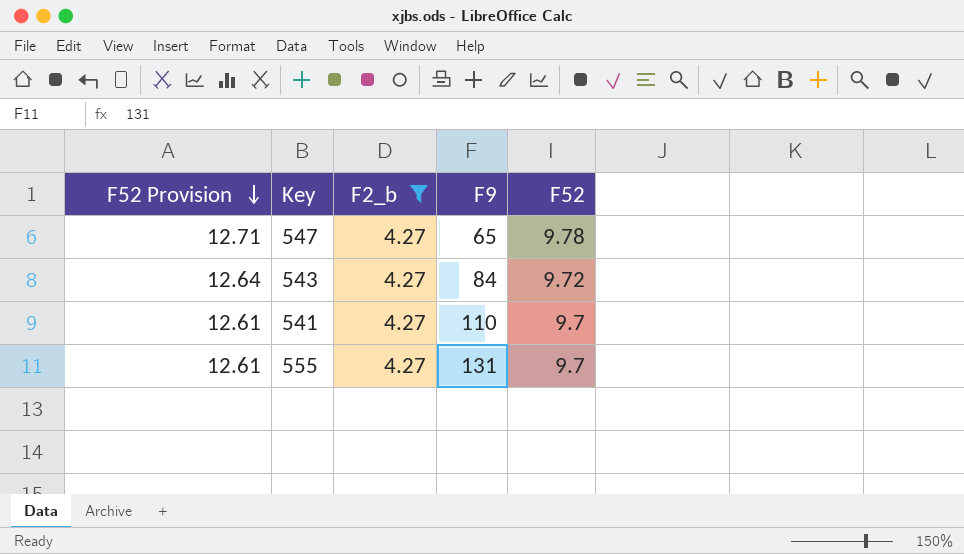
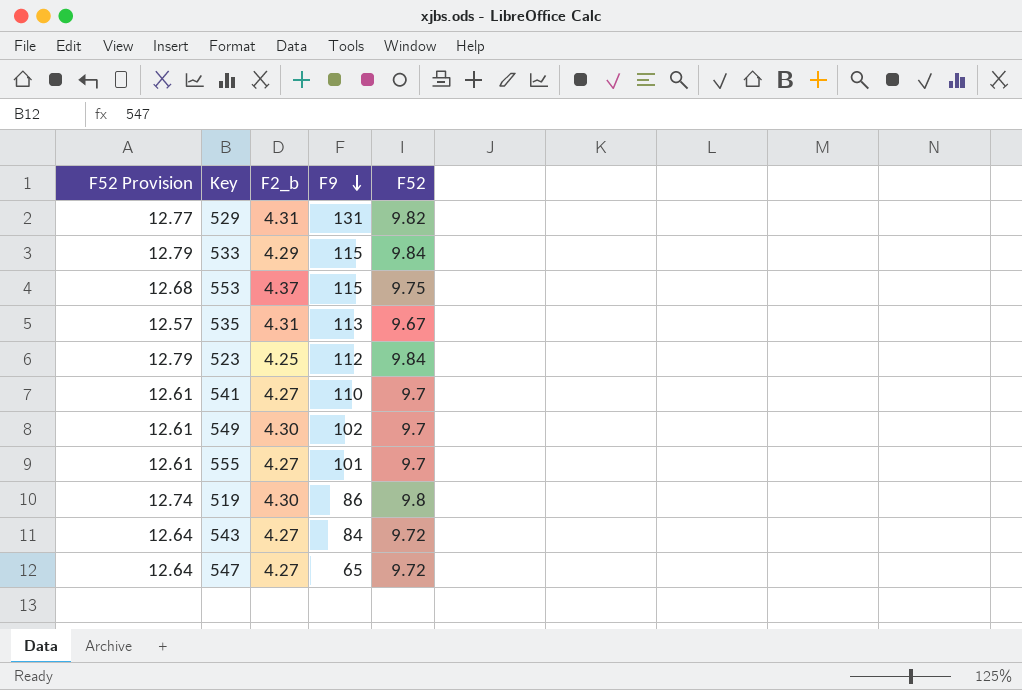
filter: F2_b = 4.27 -> none
row order: F52 Provision descending -> F9 descending
555 | F9: 131 -> 101
547 | F52 Provision: 12.71 -> 12.64
547 | F52: 9.78 -> 9.72

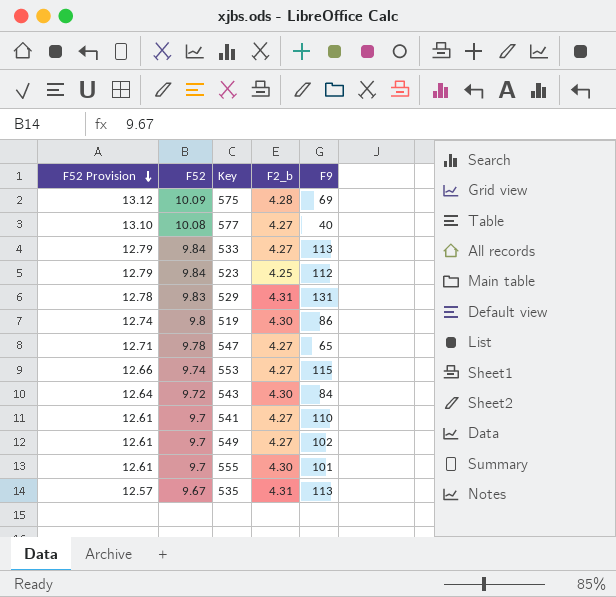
row order: F9 descending -> F52 Provision descending
column F52 | position: 5 -> 2
row 575: none -> 13.12 | 10.09 | 4.28 | 69
row 577: none -> 13.10 | 10.08 | 4.27 | 40
533 | F2_b: 4.29 -> 4.27
533 | F9: 115 -> 113
529 | F52 Provision: 12.77 -> 12.78
529 | F52: 9.82 -> 9.83
547 | F52 Provision: 12.64 -> 12.71
547 | F52: 9.72 -> 9.78
553 | F52 Provision: 12.68 -> 12.66
553 | F52: 9.75 -> 9.74
553 | F2_b: 4.37 -> 4.27
543 | F2_b: 4.27 -> 4.30
549 | F2_b: 4.30 -> 4.27
555 | F2_b: 4.27 -> 4.30

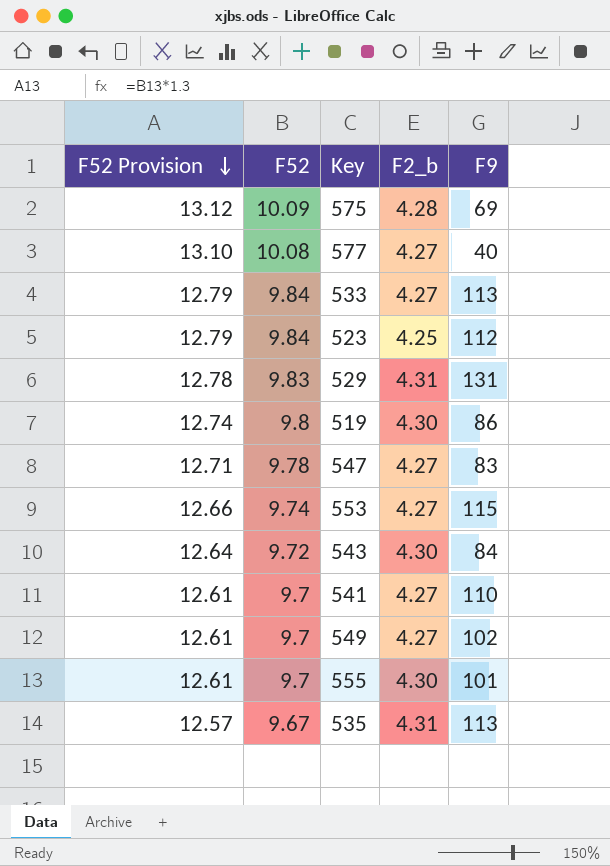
547 | F9: 65 -> 83

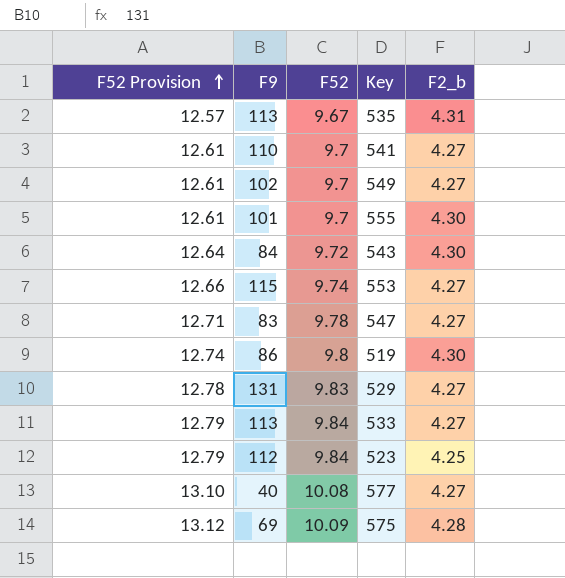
row order: F52 Provision descending -> F52 Provision ascending
column F9 | position: 5 -> 2
529 | F2_b: 4.31 -> 4.27

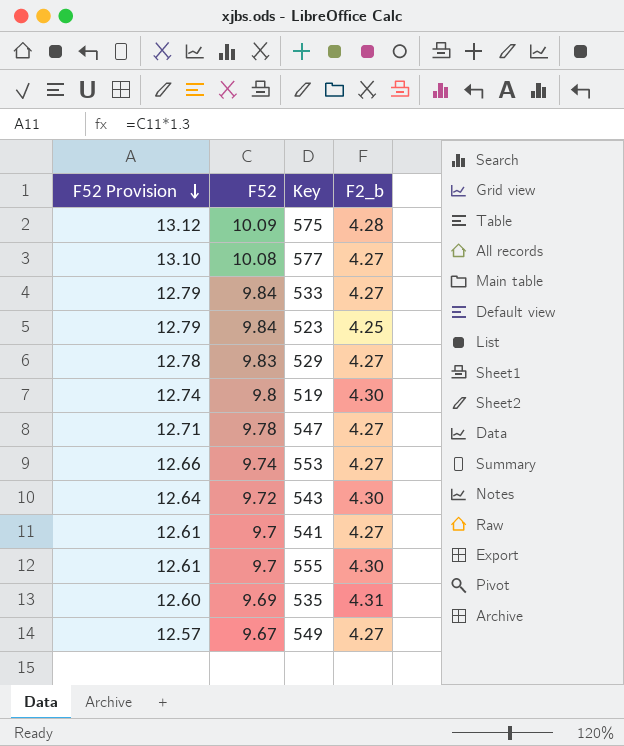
row order: F52 Provision ascending -> F52 Provision descending
column F9 | position: 2 -> none
535 | F52 Provision: 12.57 -> 12.60
535 | F52: 9.67 -> 9.69
549 | F52 Provision: 12.61 -> 12.57
549 | F52: 9.7 -> 9.67

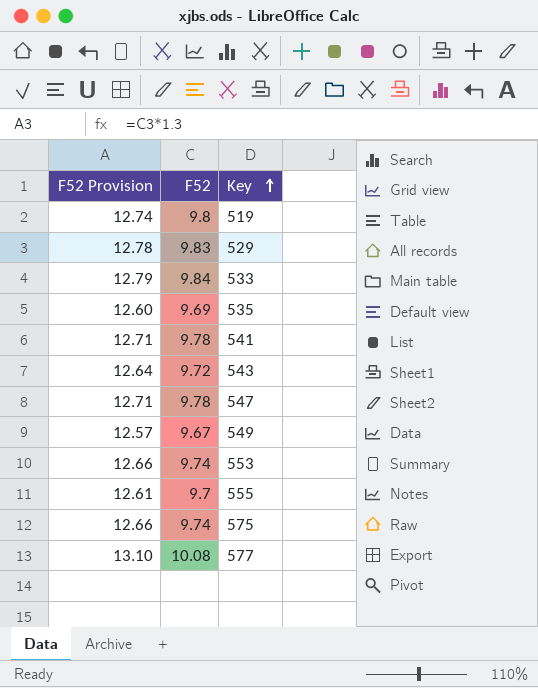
row order: F52 Provision descending -> Key ascending
column F2_b | position: 4 -> none
row 523: 12.79 | 9.84 | 4.25 -> none
541 | F52 Provision: 12.61 -> 12.71
541 | F52: 9.7 -> 9.78
575 | F52 Provision: 13.12 -> 12.66
575 | F52: 10.09 -> 9.74

